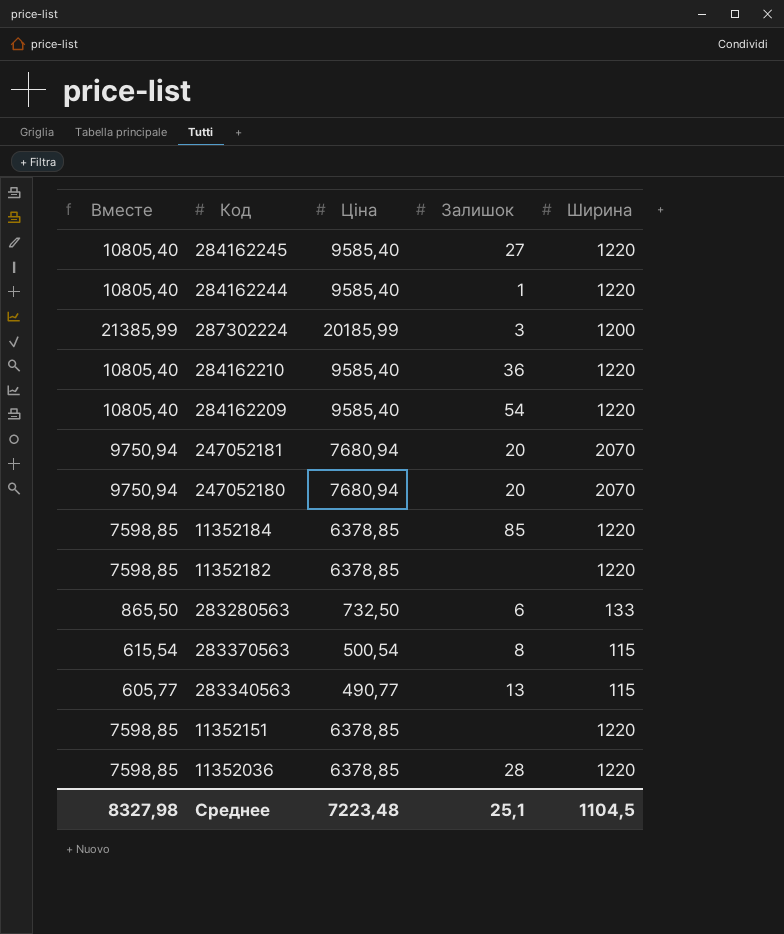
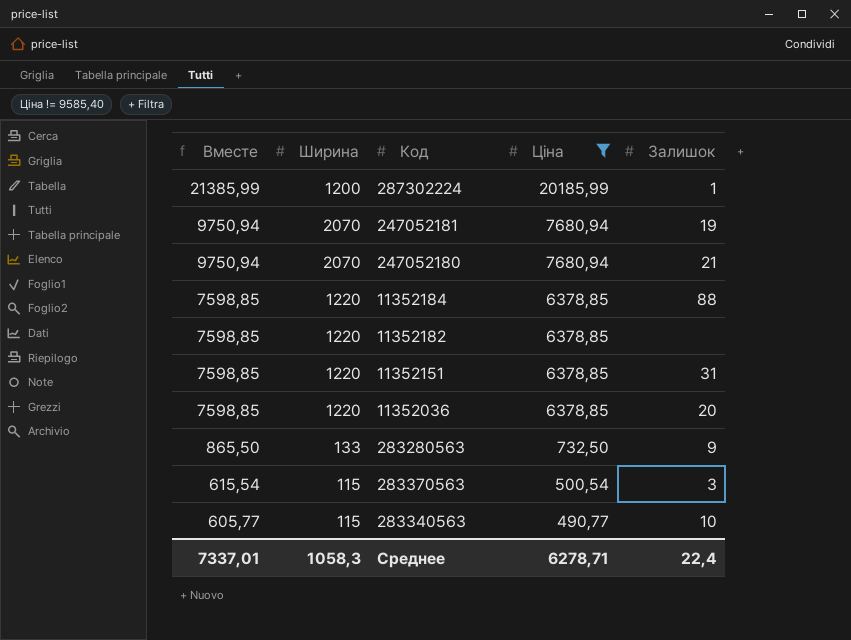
filter: none -> Ціна != 9585,40
row order: none -> Вместе descending
column Ширина | position: 5 -> 2
287302224 | Залишок: 3 -> 1
247052181 | Залишок: 20 -> 19
247052180 | Залишок: 20 -> 21
11352184 | Залишок: 85 -> 88
11352151 | Залишок: none -> 31
11352036 | Залишок: 28 -> 20
283280563 | Залишок: 6 -> 9
283370563 | Залишок: 8 -> 3
283340563 | Залишок: 13 -> 10
Среднее | Вместе: 8327,98 -> 7337,01
Среднее | Ширина: 1104,5 -> 1058,3
Среднее | Ціна: 7223,48 -> 6278,71
Среднее | Залишок: 25,1 -> 22,4

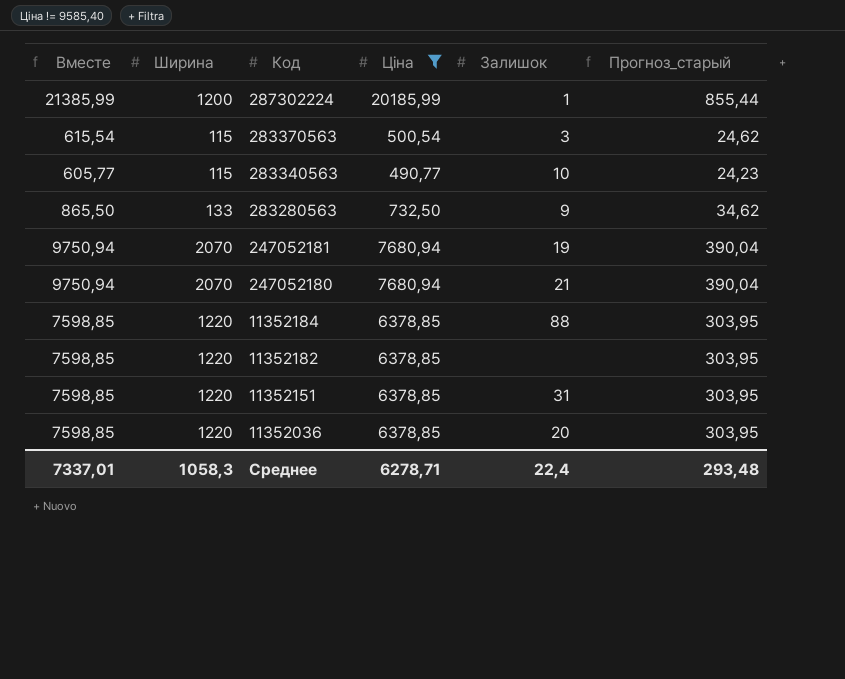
row order: Вместе descending -> Код descending
column Прогноз_старый | formula: none -> [Вместе] * 0,04

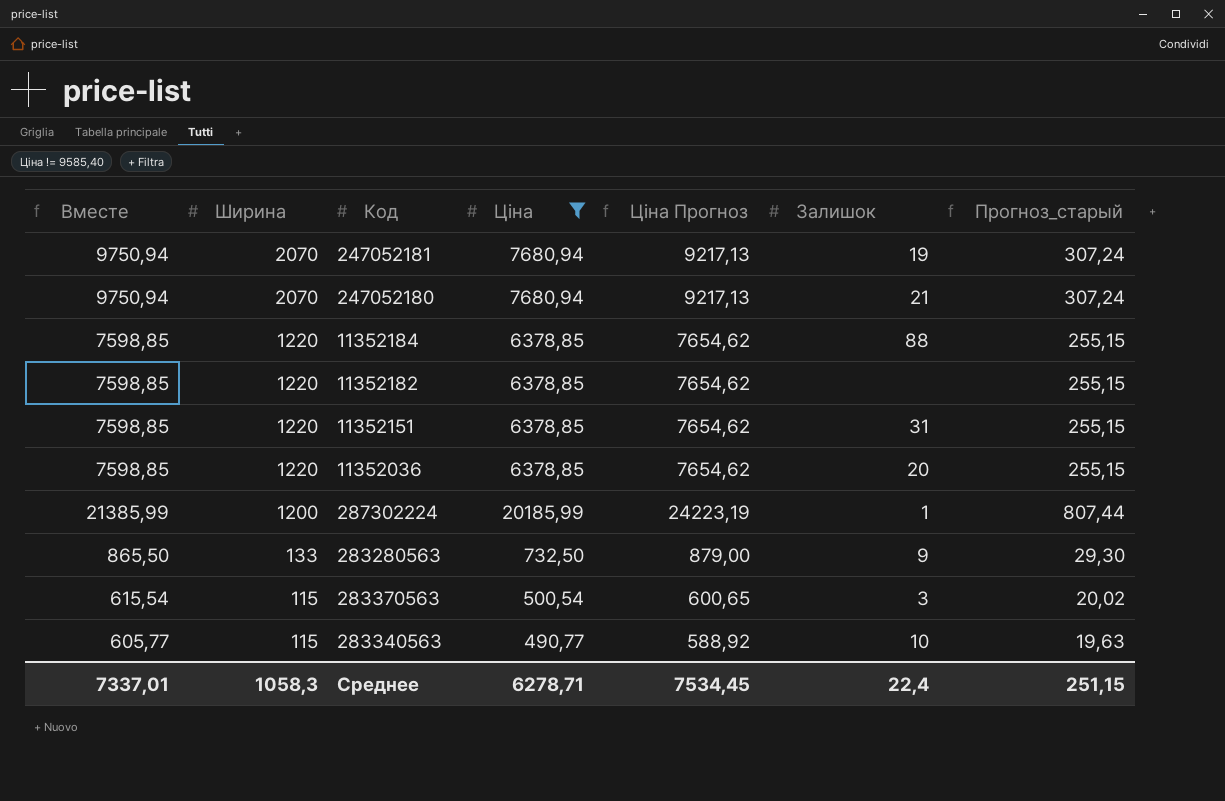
row order: Код descending -> Ширина descending
column Ціна Прогноз | formula: none -> [Ціна] * 1,2
column Прогноз_старый | formula: [Вместе] * 0,04 -> [Ціна] * 0,04
Среднее | Прогноз_старый: 293,48 -> 251,15

